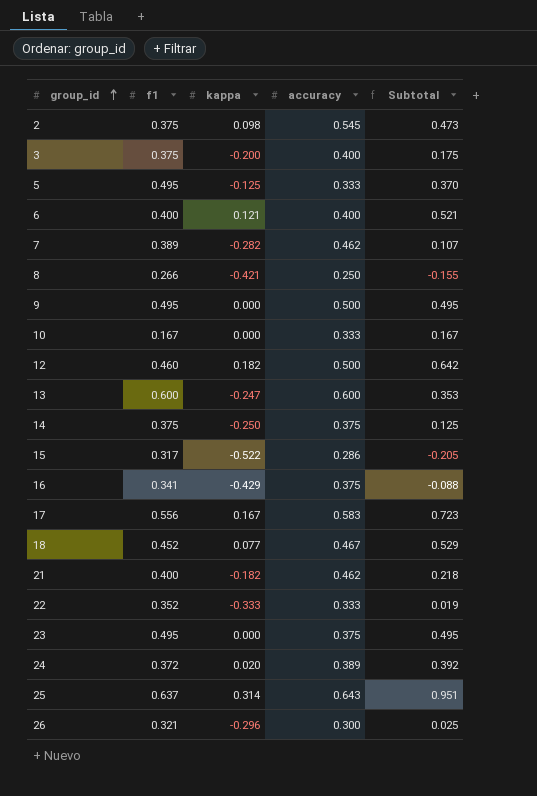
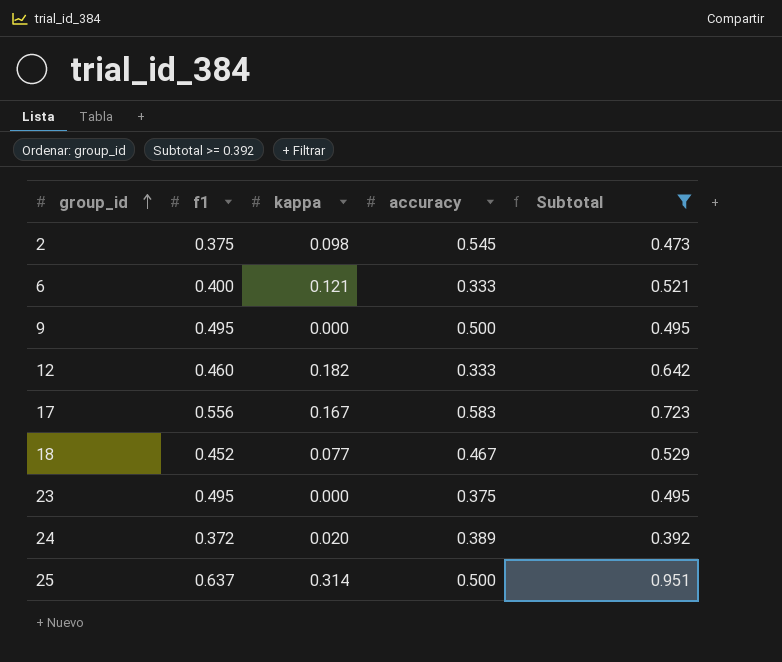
filter: none -> Subtotal >= 0.392
6 | accuracy: 0.400 -> 0.333
12 | accuracy: 0.500 -> 0.333
25 | accuracy: 0.643 -> 0.500

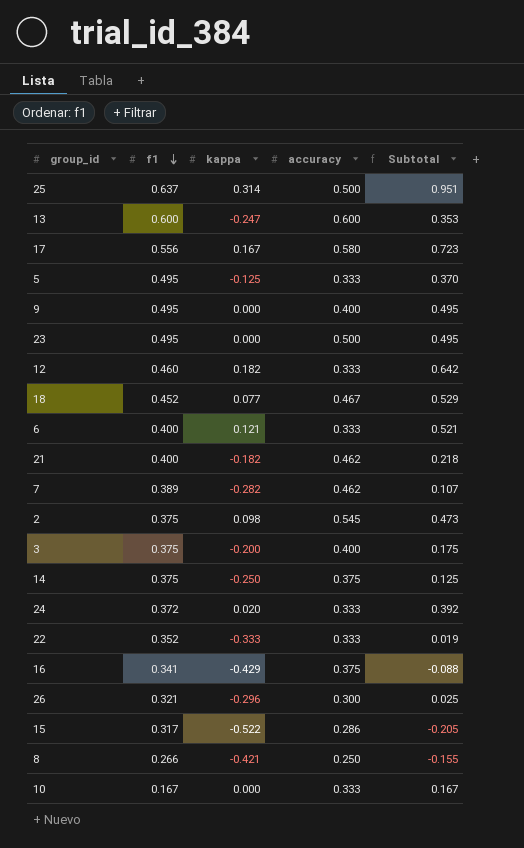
filter: Subtotal >= 0.392 -> none
row order: group_id ascending -> f1 descending
17 | accuracy: 0.583 -> 0.580
9 | accuracy: 0.500 -> 0.400
23 | accuracy: 0.375 -> 0.500
24 | accuracy: 0.389 -> 0.333

